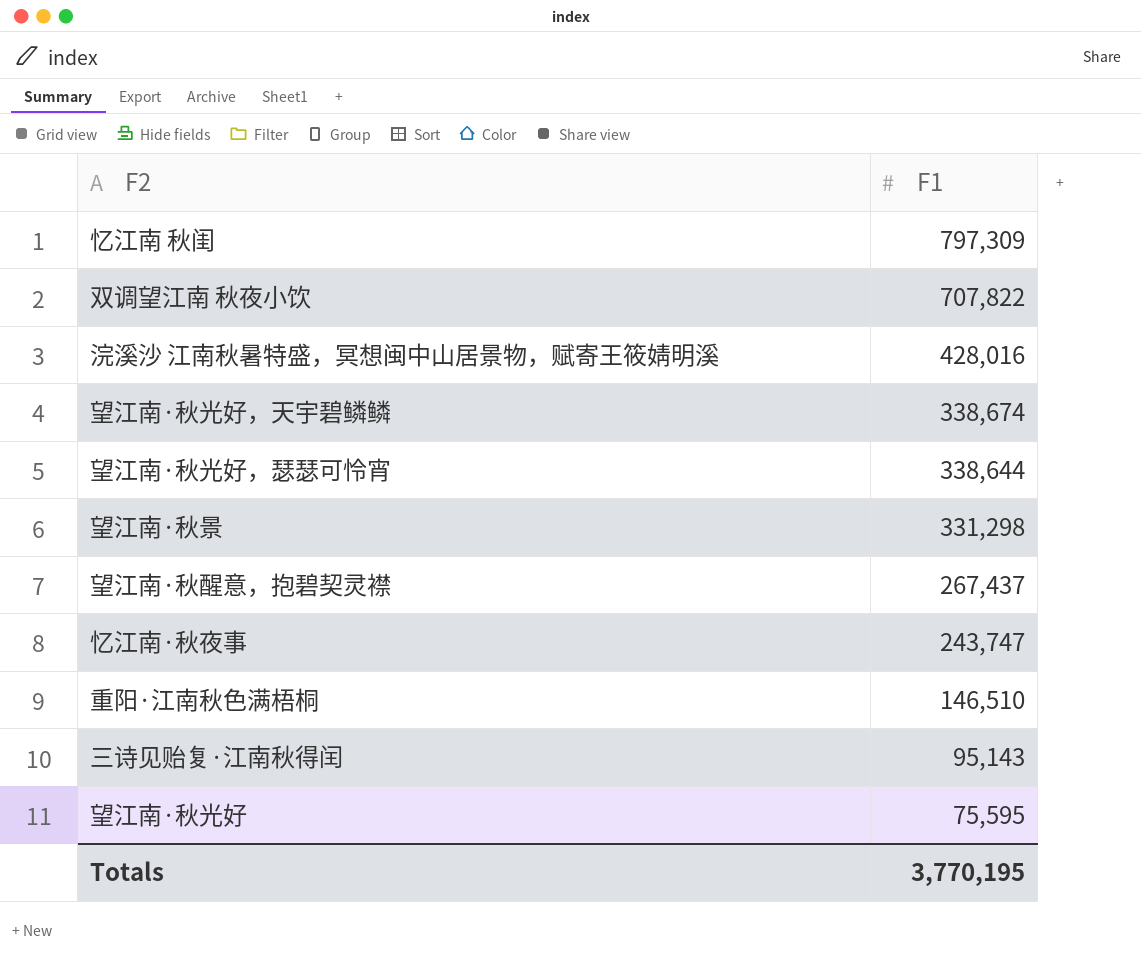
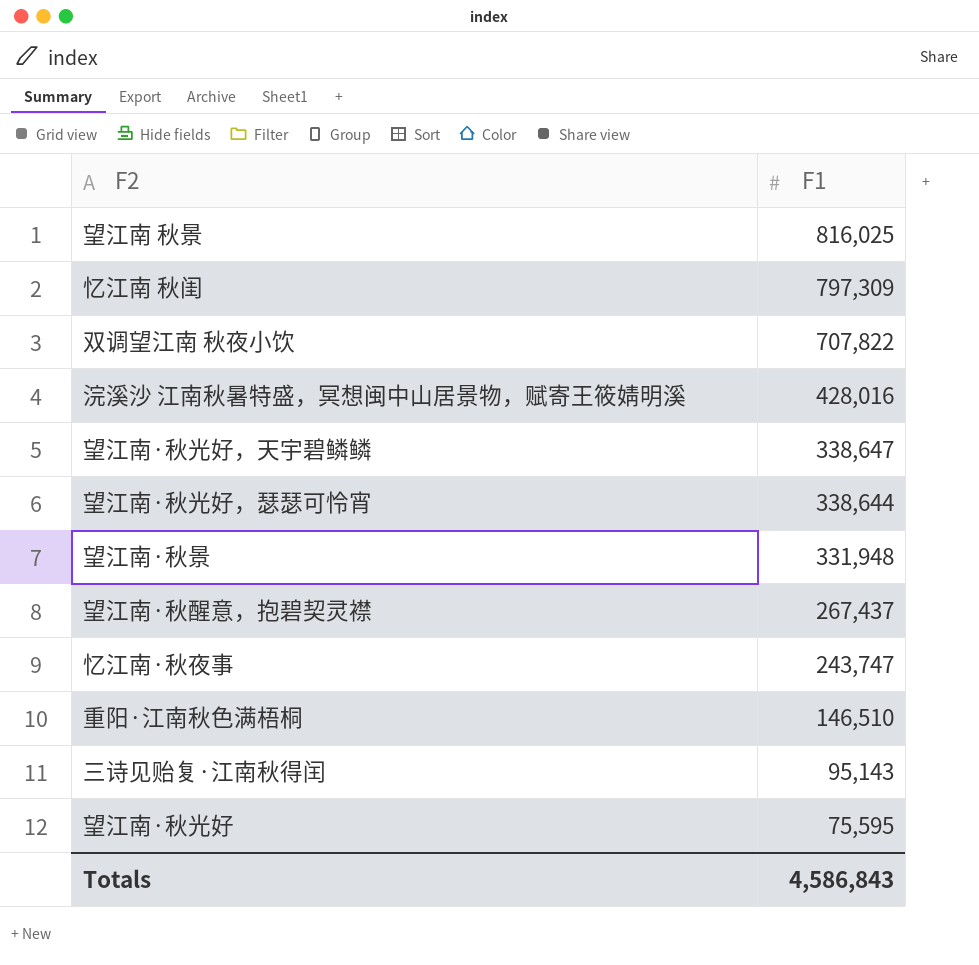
row 望江南 秋景: none -> 816,025
望江南·秋光好，天宇碧鳞鳞 | F1: 338,674 -> 338,647
望江南·秋景 | F1: 331,298 -> 331,948
Totals | F1: 3,770,195 -> 4,586,843

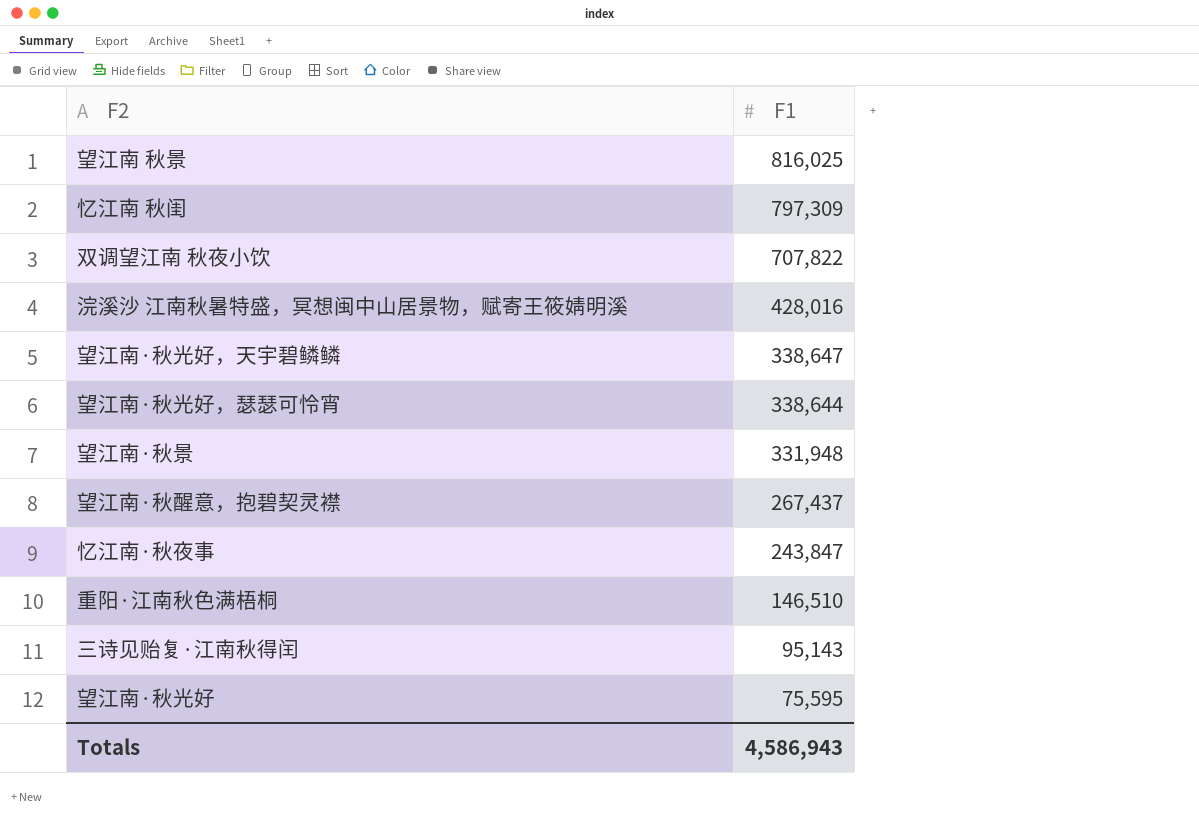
忆江南·秋夜事 | F1: 243,747 -> 243,847
Totals | F1: 4,586,843 -> 4,586,943

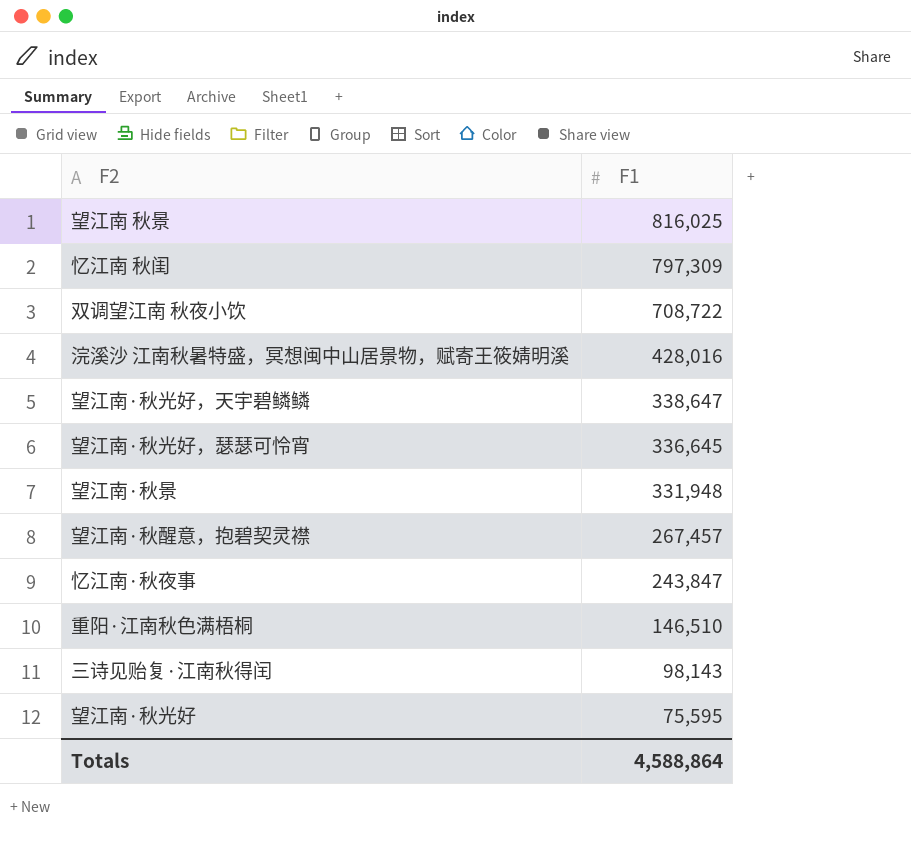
双调望江南 秋夜小饮 | F1: 707,822 -> 708,722
望江南·秋光好，瑟瑟可怜宵 | F1: 338,644 -> 336,645
望江南·秋醒意，抱碧契灵襟 | F1: 267,437 -> 267,457
三诗见贻复·江南秋得闰 | F1: 95,143 -> 98,143
Totals | F1: 4,586,943 -> 4,588,864

